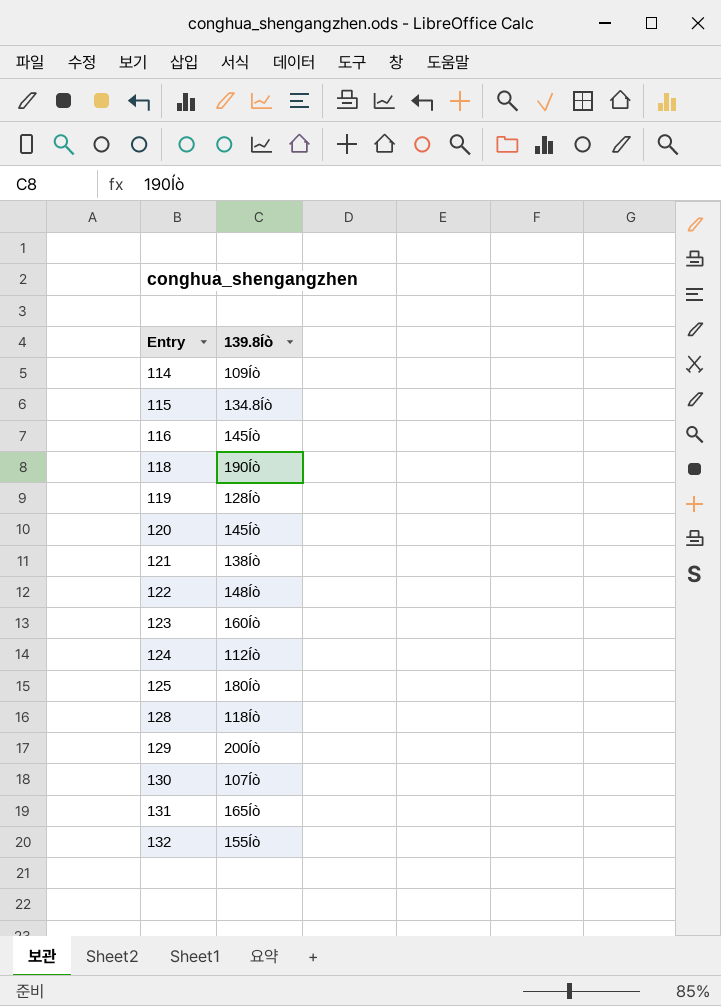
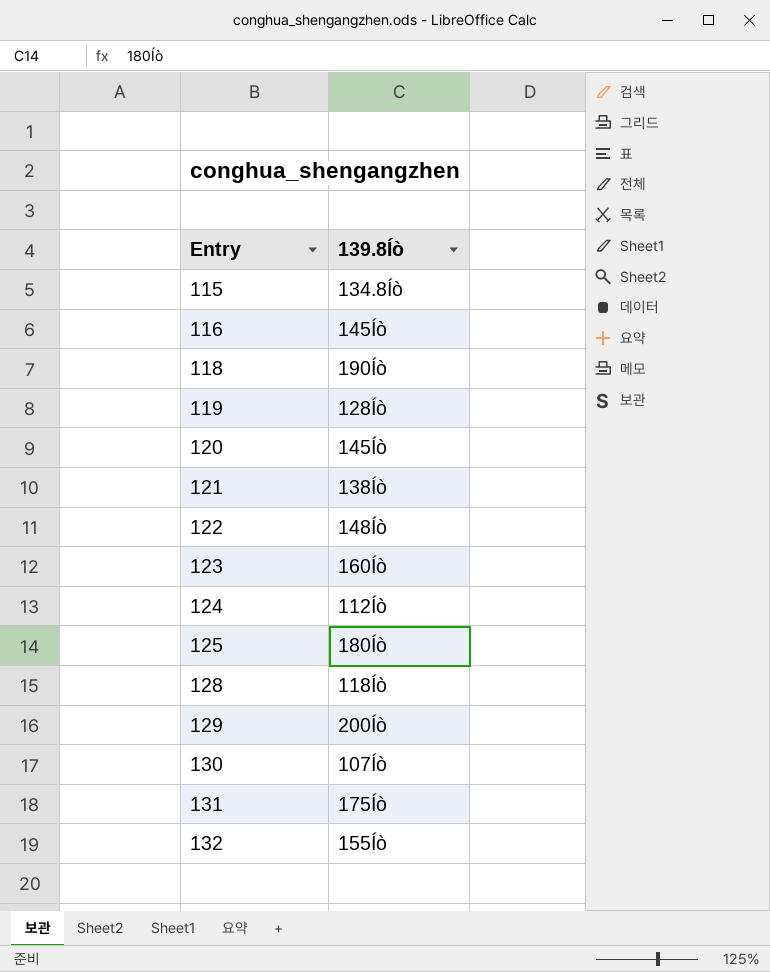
row 114: 109Íò -> none
131 | 139.8Íò: 165Íò -> 175Íò

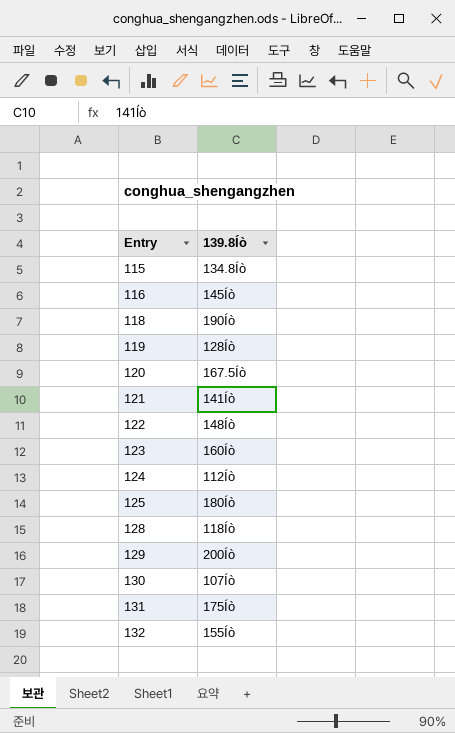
120 | 139.8Íò: 145Íò -> 167.5Íò
121 | 139.8Íò: 138Íò -> 141Íò

